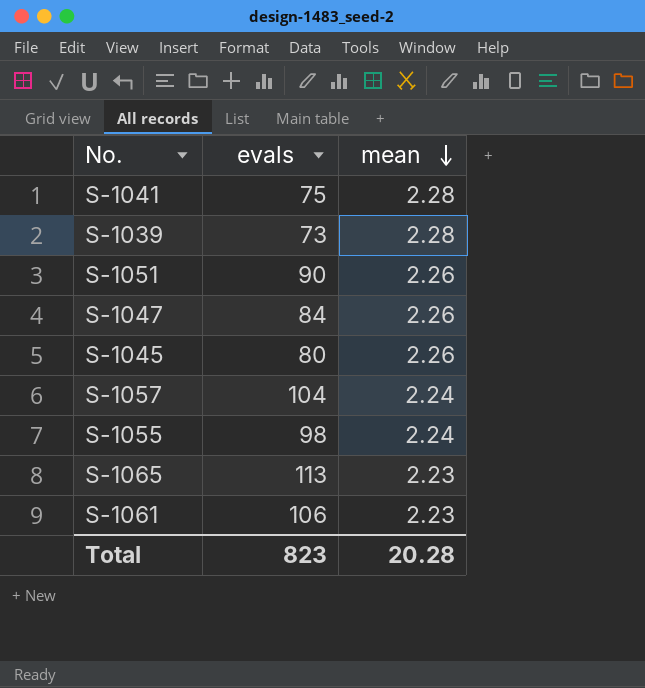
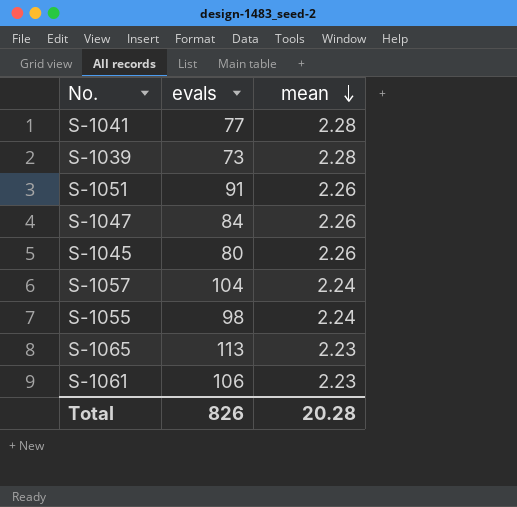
S-1041 | evals: 75 -> 77
S-1051 | evals: 90 -> 91
Total | evals: 823 -> 826

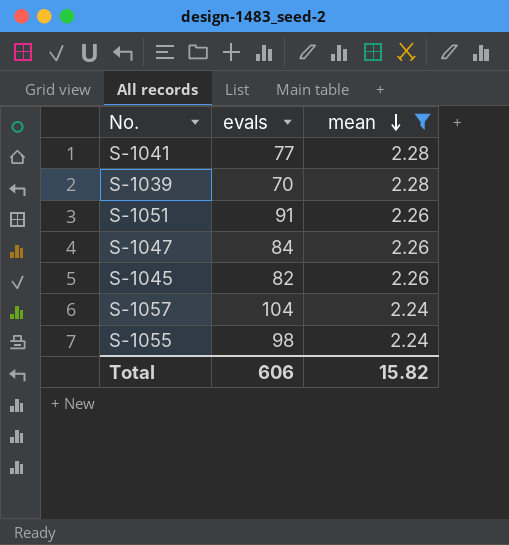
filter: none -> mean != 2.23
S-1039 | evals: 73 -> 70
S-1045 | evals: 80 -> 82
Total | evals: 826 -> 606
Total | mean: 20.28 -> 15.82

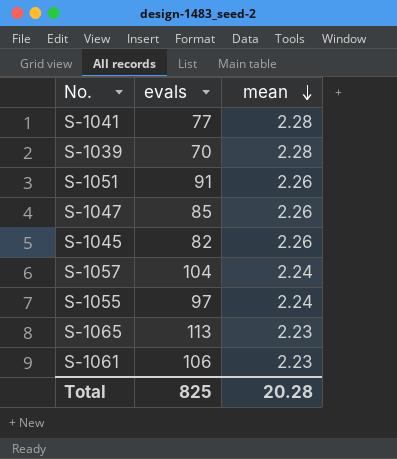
filter: mean != 2.23 -> none
S-1047 | evals: 84 -> 85
S-1055 | evals: 98 -> 97
Total | evals: 606 -> 825
Total | mean: 15.82 -> 20.28

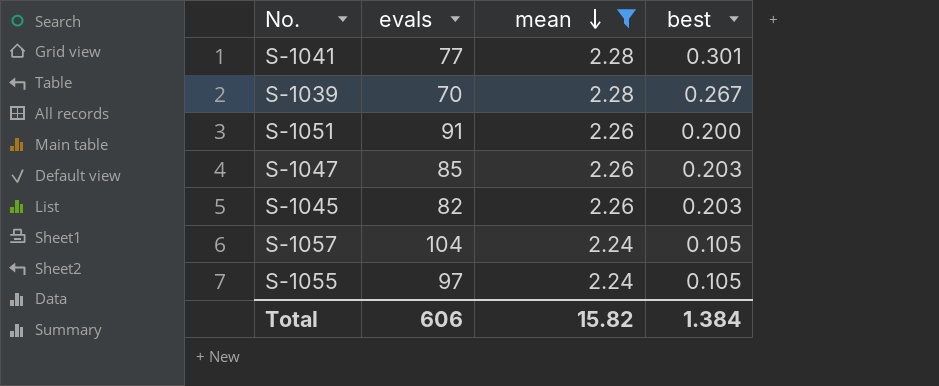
filter: none -> mean != 2.23
column best | position: none -> 4
Total | evals: 825 -> 606
Total | mean: 20.28 -> 15.82

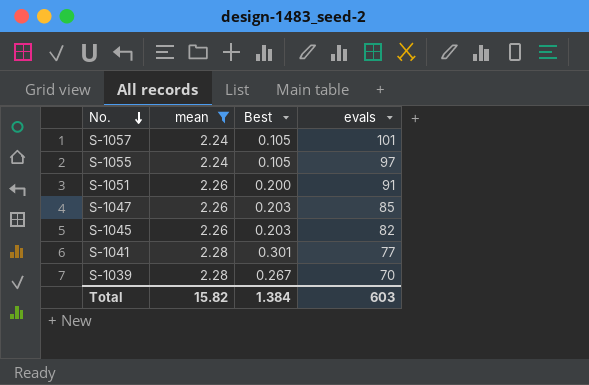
row order: mean descending -> No. descending
column name: best -> Best
column evals | position: 2 -> 4
S-1057 | evals: 104 -> 101
Total | evals: 606 -> 603

